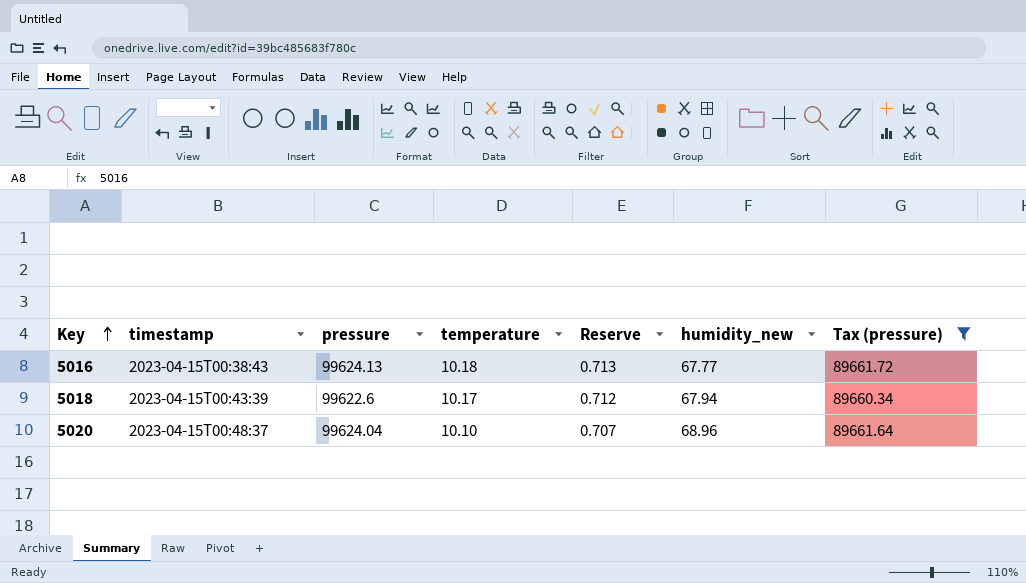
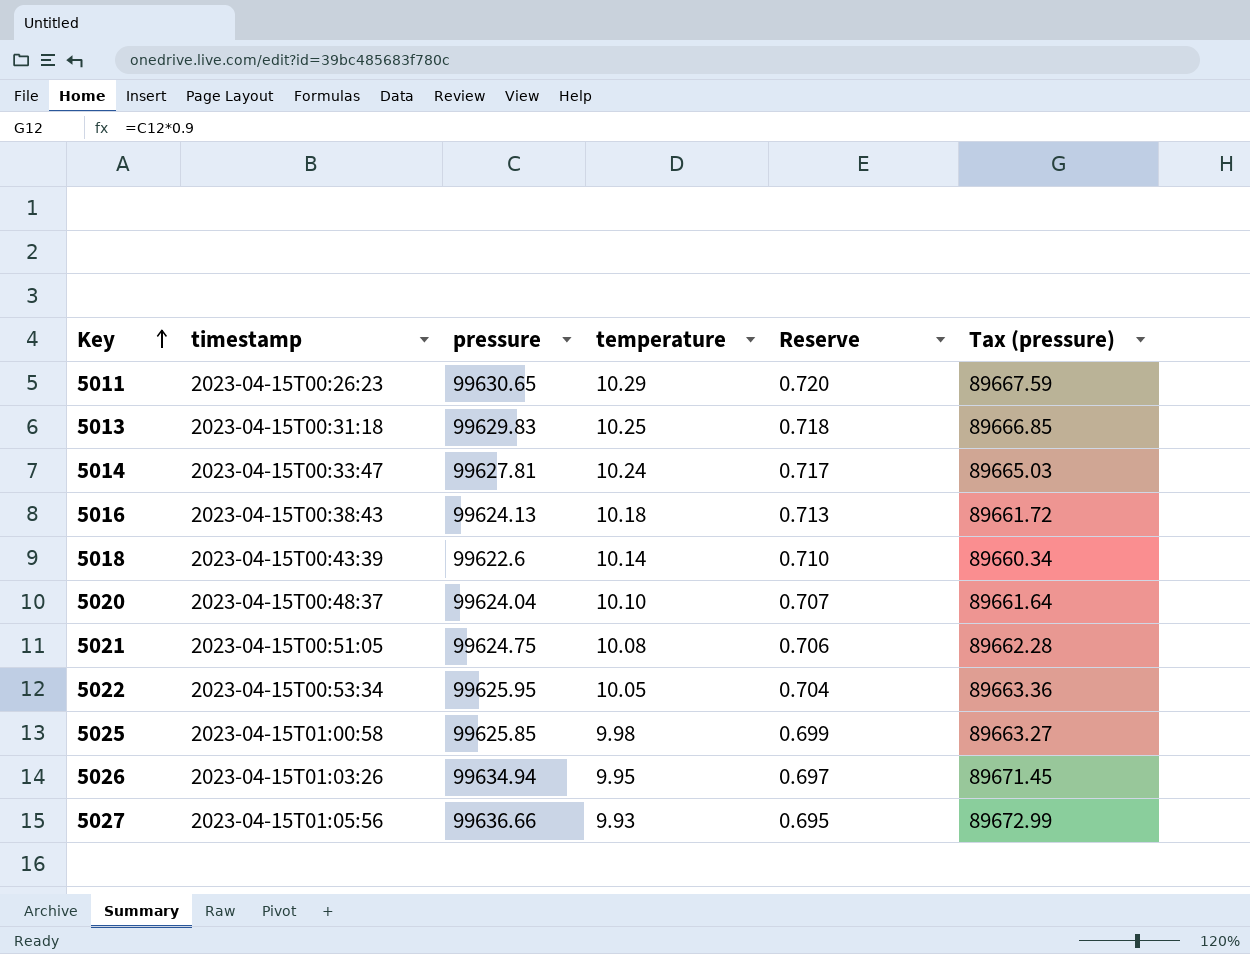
filter: Tax (pressure) <= 89661.72 -> none
column humidity_new | position: 6 -> none
5018 | temperature: 10.17 -> 10.14
5018 | Reserve: 0.712 -> 0.710

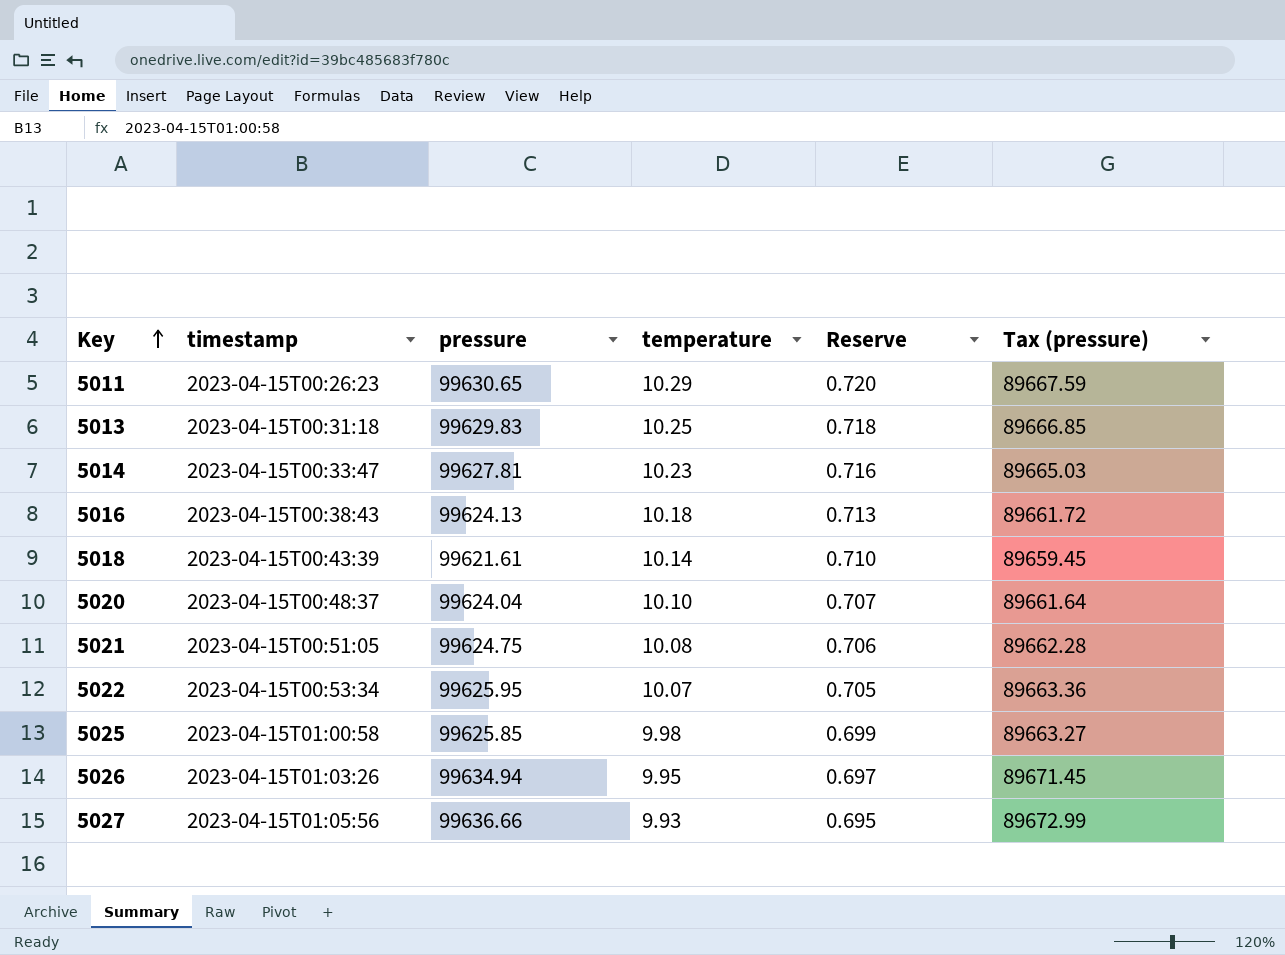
5014 | temperature: 10.24 -> 10.23
5014 | Reserve: 0.717 -> 0.716
5018 | pressure: 99622.6 -> 99621.61
5018 | Tax (pressure): 89660.34 -> 89659.45
5022 | temperature: 10.05 -> 10.07
5022 | Reserve: 0.704 -> 0.705

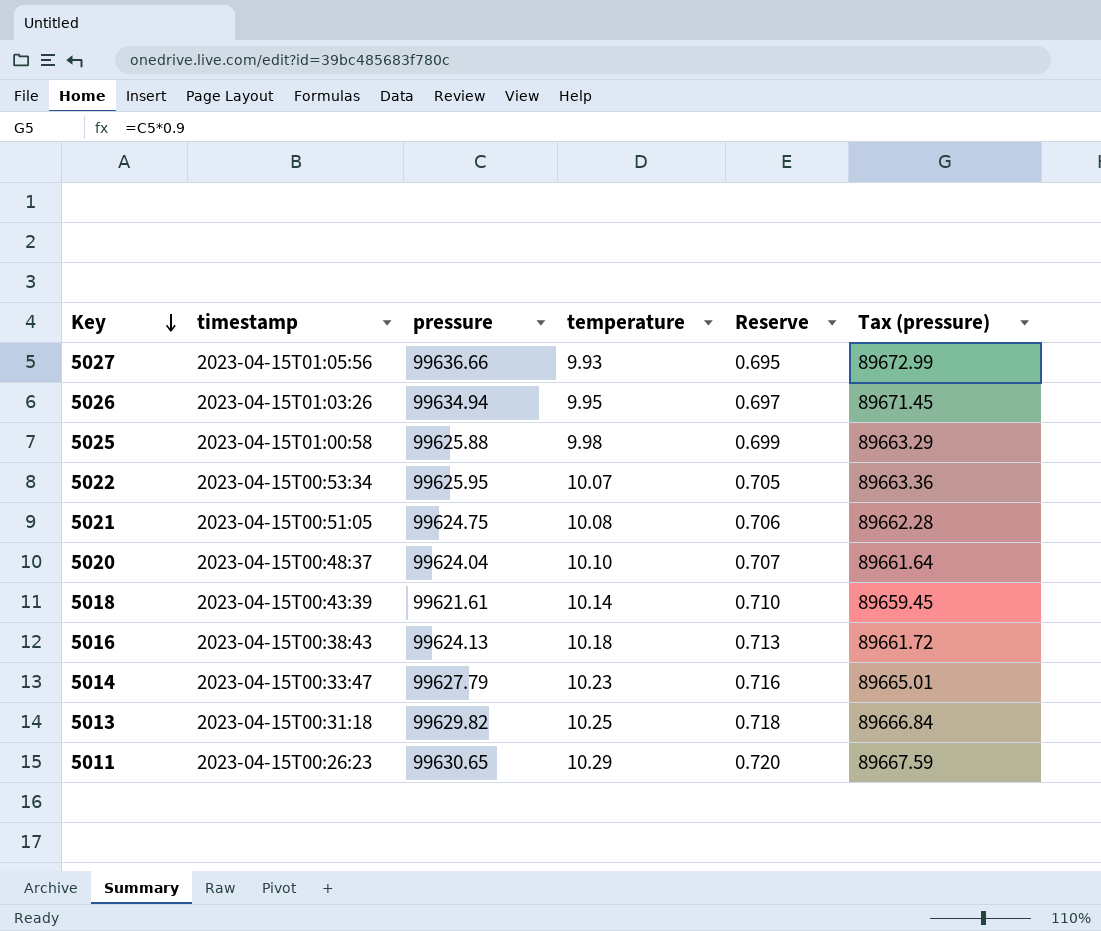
row order: Key ascending -> Key descending
5025 | pressure: 99625.85 -> 99625.88
5025 | Tax (pressure): 89663.27 -> 89663.29
5014 | pressure: 99627.81 -> 99627.79
5014 | Tax (pressure): 89665.03 -> 89665.01
5013 | pressure: 99629.83 -> 99629.82
5013 | Tax (pressure): 89666.85 -> 89666.84

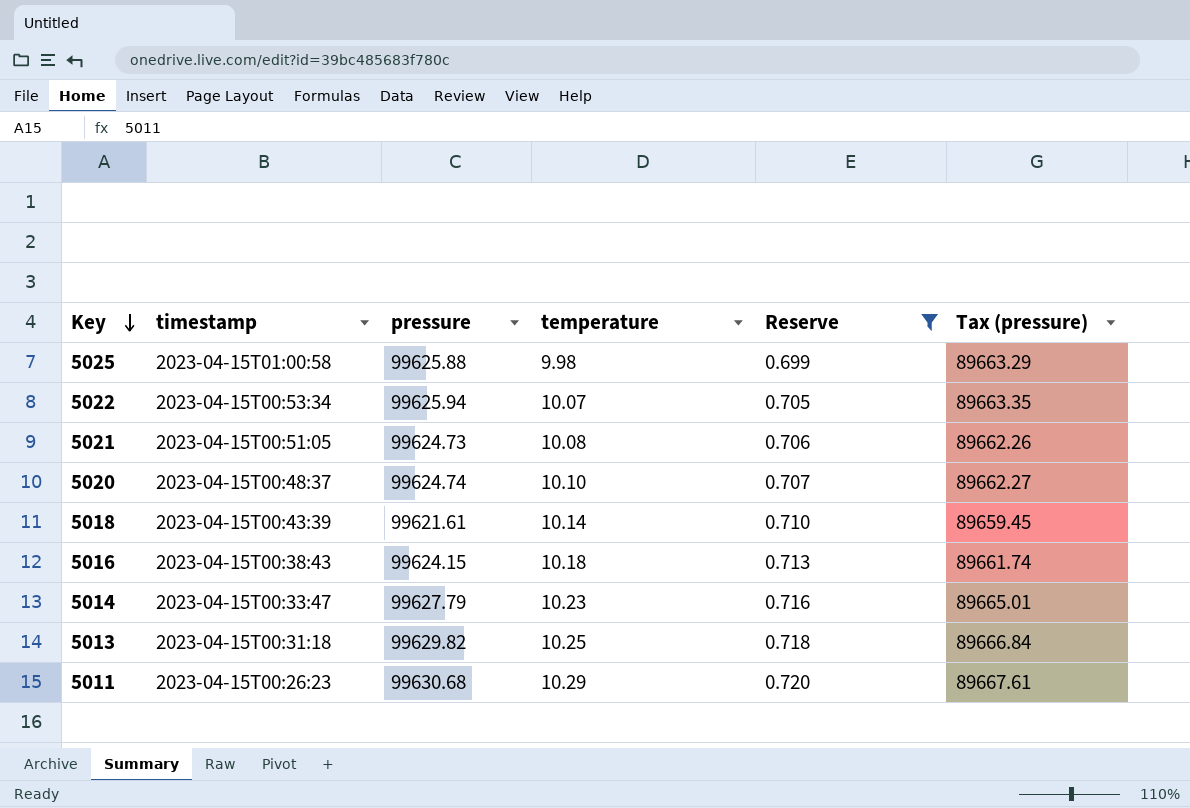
filter: none -> Reserve >= 0.699
5022 | pressure: 99625.95 -> 99625.94
5022 | Tax (pressure): 89663.36 -> 89663.35
5021 | pressure: 99624.75 -> 99624.73
5021 | Tax (pressure): 89662.28 -> 89662.26
5020 | pressure: 99624.04 -> 99624.74
5020 | Tax (pressure): 89661.64 -> 89662.27
5016 | pressure: 99624.13 -> 99624.15
5016 | Tax (pressure): 89661.72 -> 89661.74
5011 | pressure: 99630.65 -> 99630.68
5011 | Tax (pressure): 89667.59 -> 89667.61

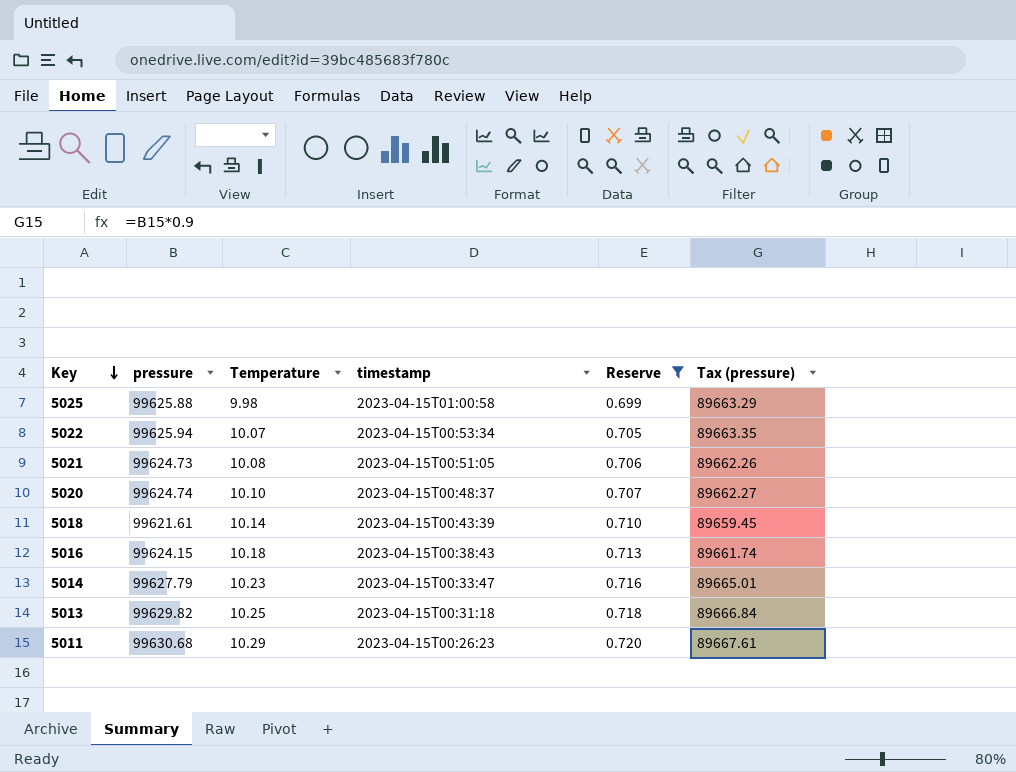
column name: temperature -> Temperature
column timestamp | position: 2 -> 4

